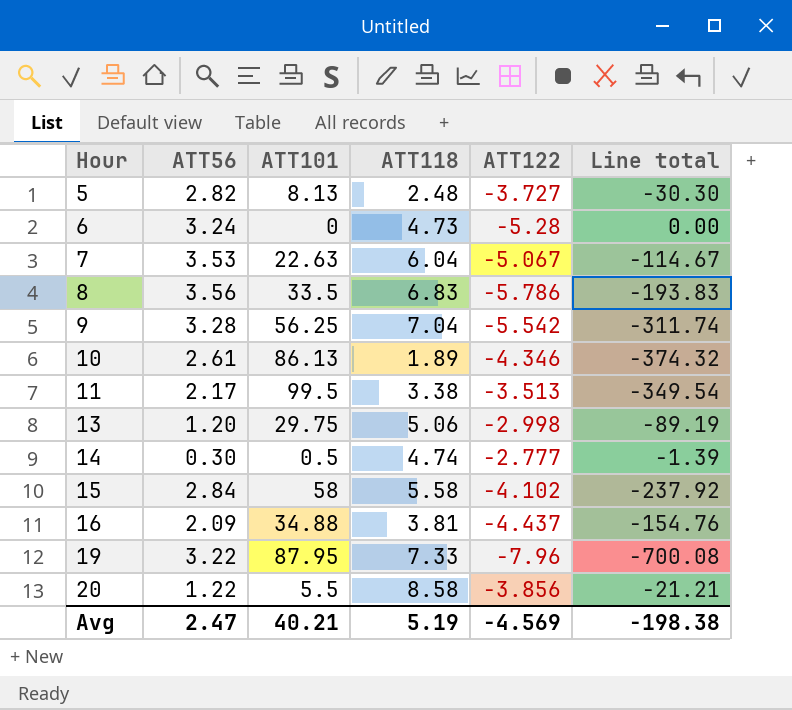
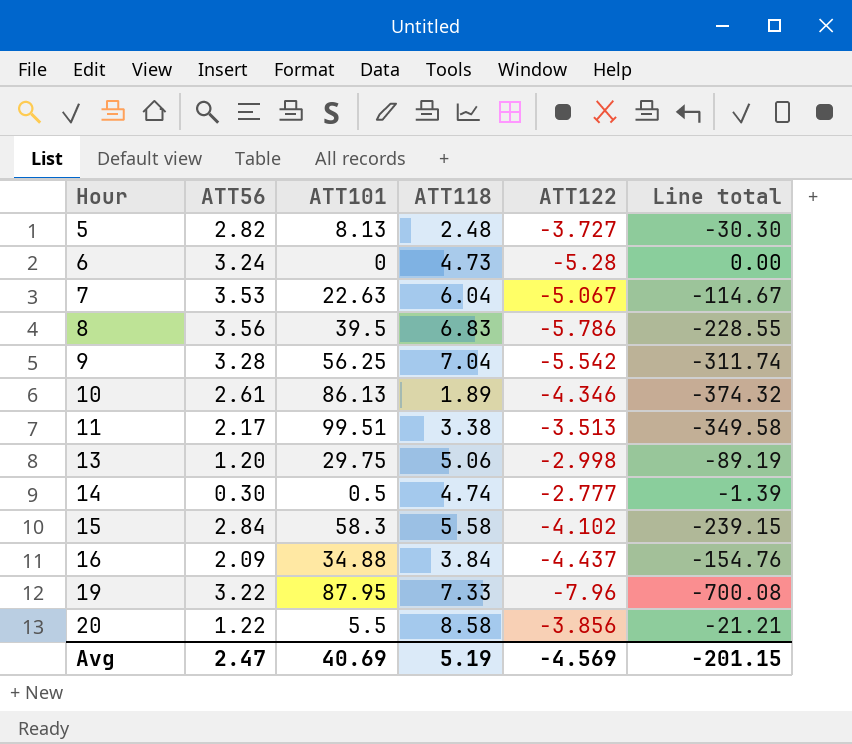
8 | ATT101: 33.5 -> 39.5
8 | Line total: -193.83 -> -228.55
11 | ATT101: 99.5 -> 99.51
11 | Line total: -349.54 -> -349.58
15 | ATT101: 58 -> 58.3
15 | Line total: -237.92 -> -239.15
16 | ATT118: 3.81 -> 3.84
Avg | ATT101: 40.21 -> 40.69
Avg | Line total: -198.38 -> -201.15

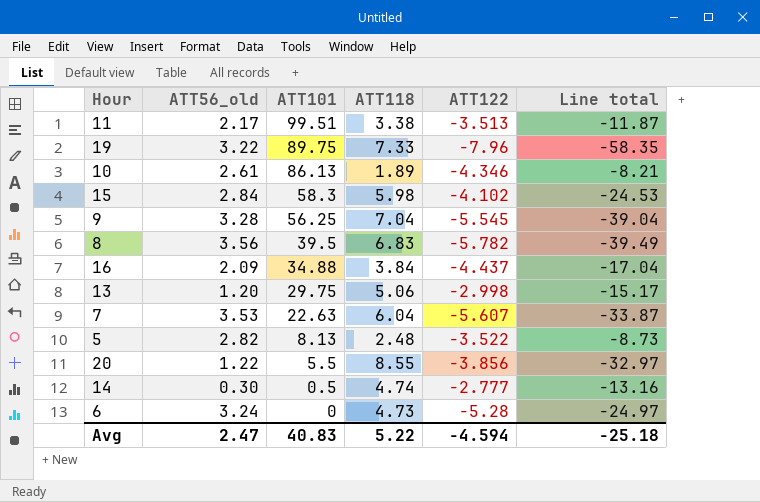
row order: Hour ascending -> ATT101 descending
column name: ATT56 -> ATT56_old
column Line total | formula: [ATT101] * [ATT122] -> [ATT118] * [ATT122]
19 | ATT101: 87.95 -> 89.75
15 | ATT118: 5.58 -> 5.98
9 | ATT122: -5.542 -> -5.545
8 | ATT122: -5.786 -> -5.782
7 | ATT122: -5.067 -> -5.607
5 | ATT122: -3.727 -> -3.522
20 | ATT118: 8.58 -> 8.55
Avg | ATT101: 40.69 -> 40.83
Avg | ATT118: 5.19 -> 5.22
Avg | ATT122: -4.569 -> -4.594
Avg | Line total: -201.15 -> -25.18

